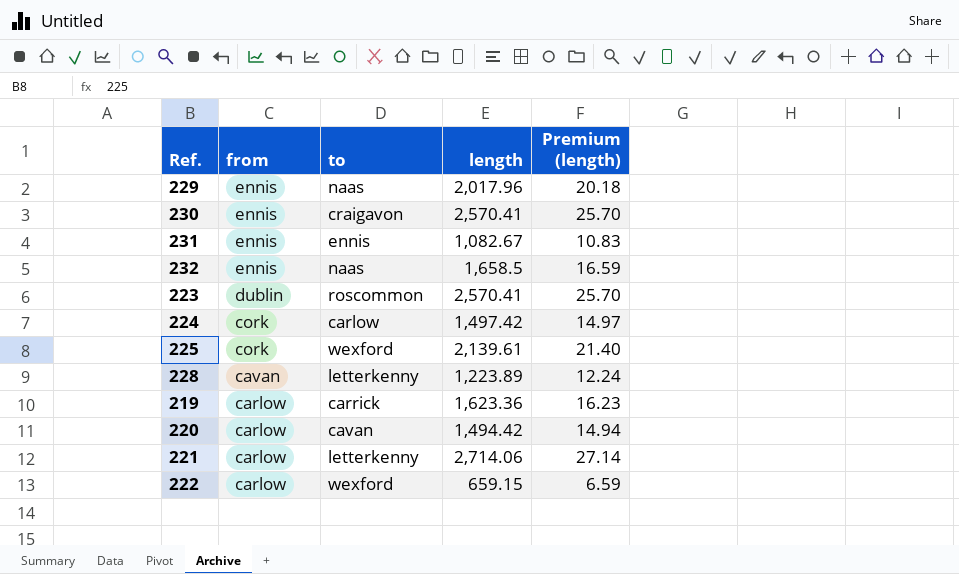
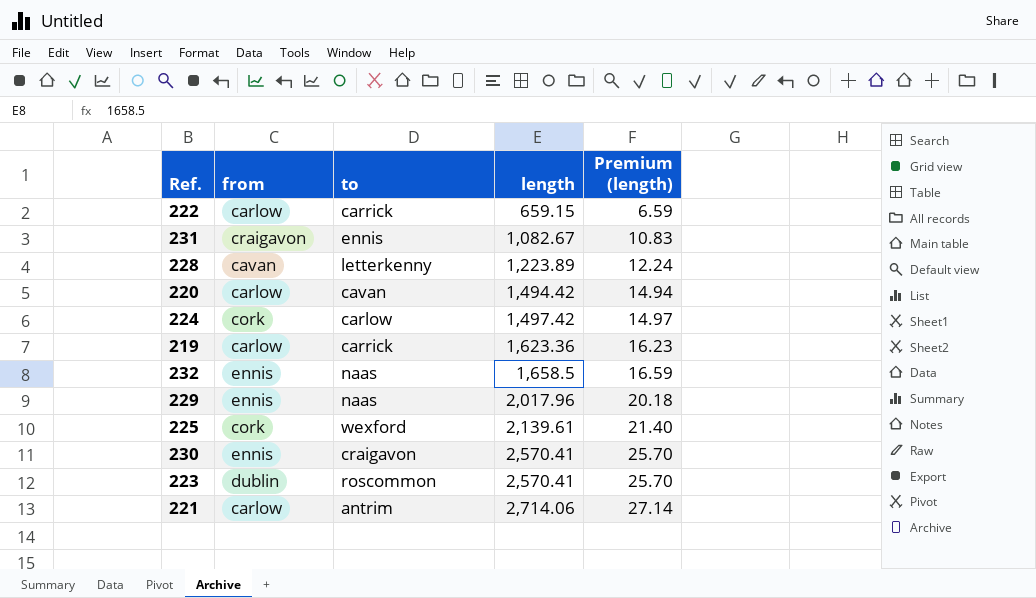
row order: from descending -> length ascending
222 | to: wexford -> carrick
231 | from: ennis -> craigavon
221 | to: letterkenny -> antrim

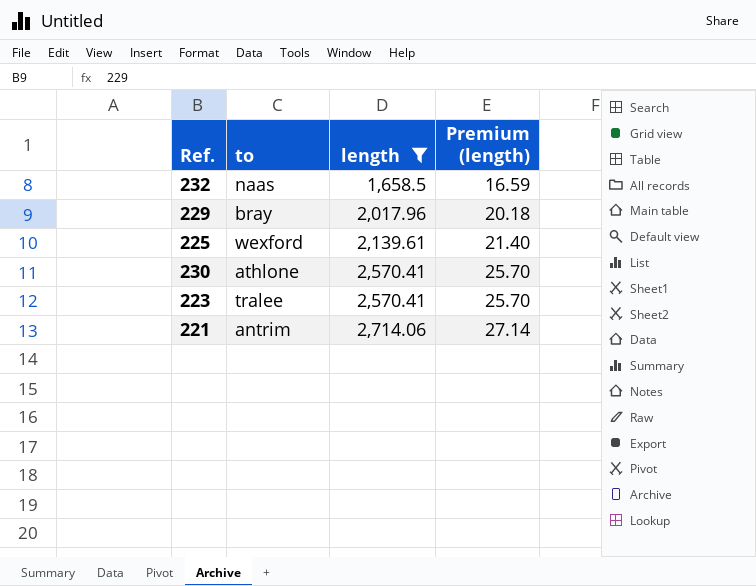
filter: none -> length >= 1,658.5
column from | position: 2 -> none
229 | to: naas -> bray
230 | to: craigavon -> athlone
223 | to: roscommon -> tralee

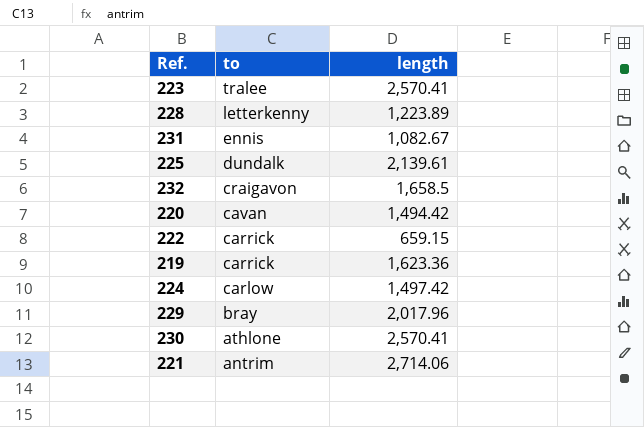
filter: length >= 1,658.5 -> none
row order: length ascending -> to descending
column Premium (length) | formula: [length] * 0.01 -> none
225 | to: wexford -> dundalk
232 | to: naas -> craigavon

